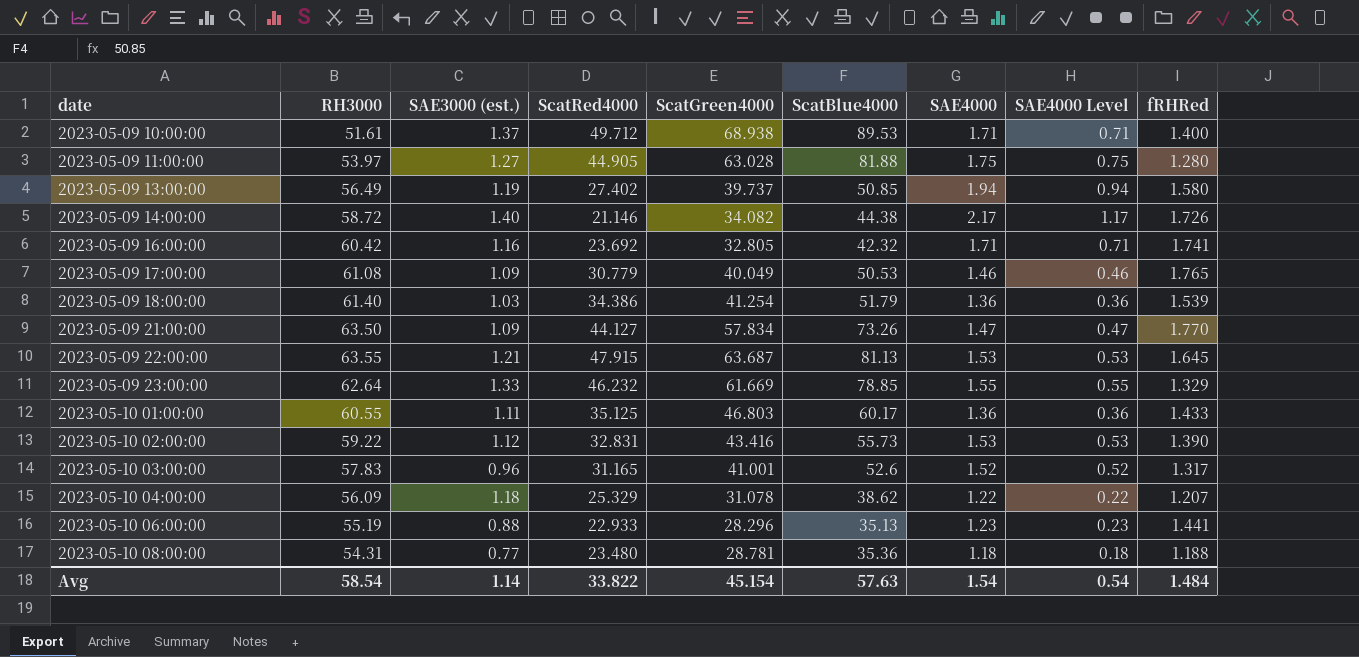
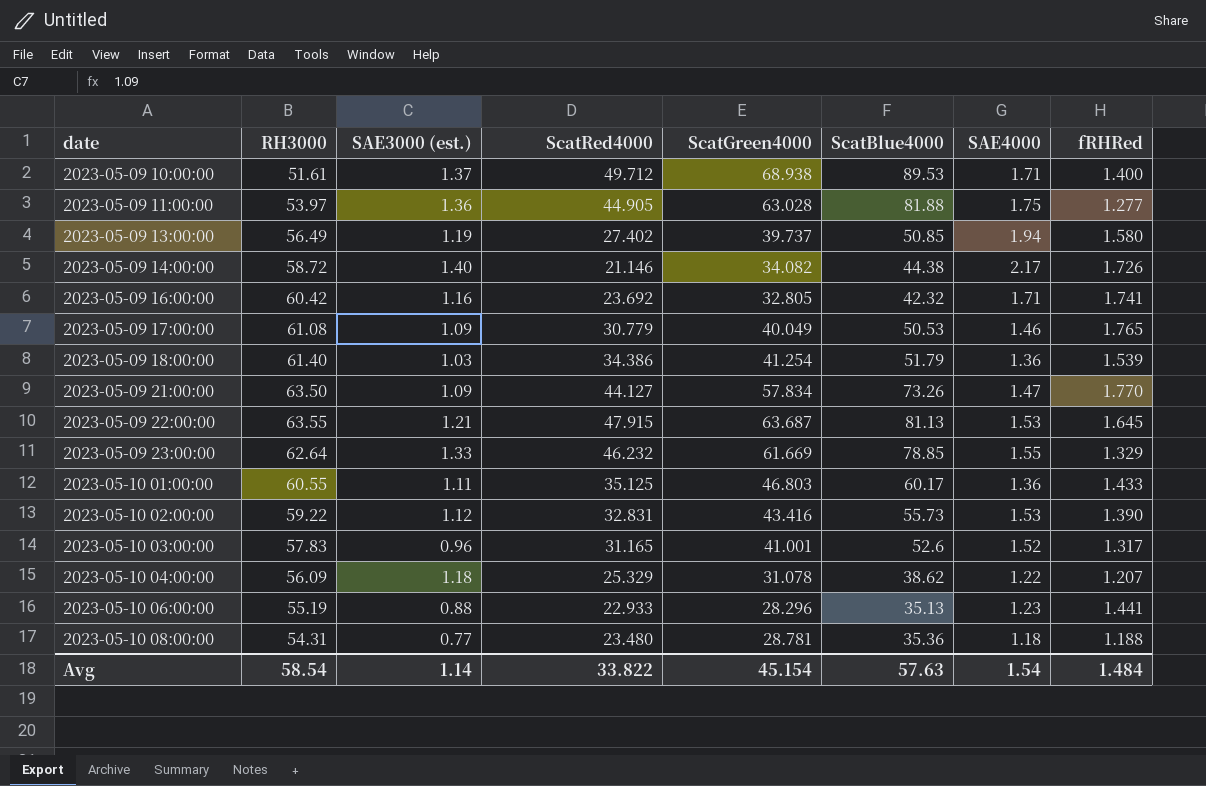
column SAE4000 Level | formula: [SAE4000] - 1 -> none
2023-05-09 11:00:00 | SAE3000 (est.): 1.27 -> 1.36
2023-05-09 11:00:00 | fRHRed: 1.280 -> 1.277

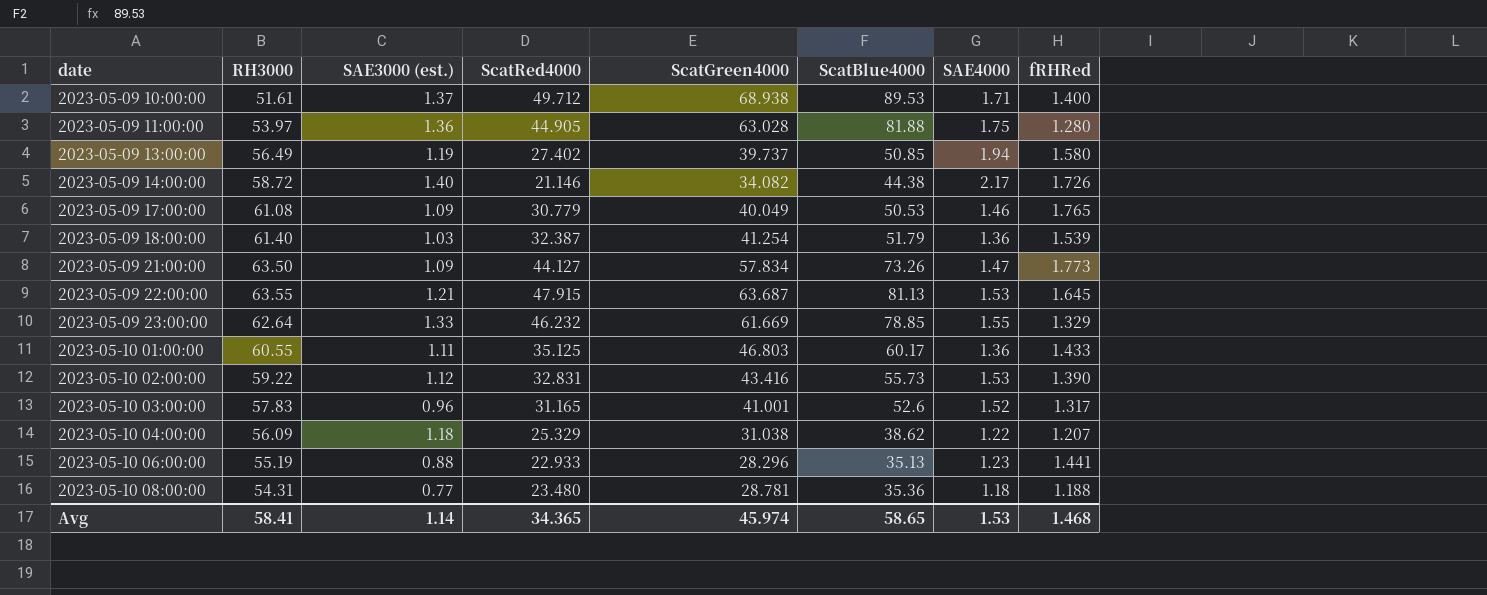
row 2023-05-09 16:00:00: 60.42 | 1.16 | 23.692 | 32.805 | 42.32 | 1.71 | 1.741 -> none
2023-05-09 11:00:00 | fRHRed: 1.277 -> 1.280
2023-05-09 18:00:00 | ScatRed4000: 34.386 -> 32.387
2023-05-09 21:00:00 | fRHRed: 1.770 -> 1.773
2023-05-10 04:00:00 | ScatGreen4000: 31.078 -> 31.038
Avg | RH3000: 58.54 -> 58.41
Avg | ScatRed4000: 33.822 -> 34.365
Avg | ScatGreen4000: 45.154 -> 45.974
Avg | ScatBlue4000: 57.63 -> 58.65
Avg | SAE4000: 1.54 -> 1.53
Avg | fRHRed: 1.484 -> 1.468

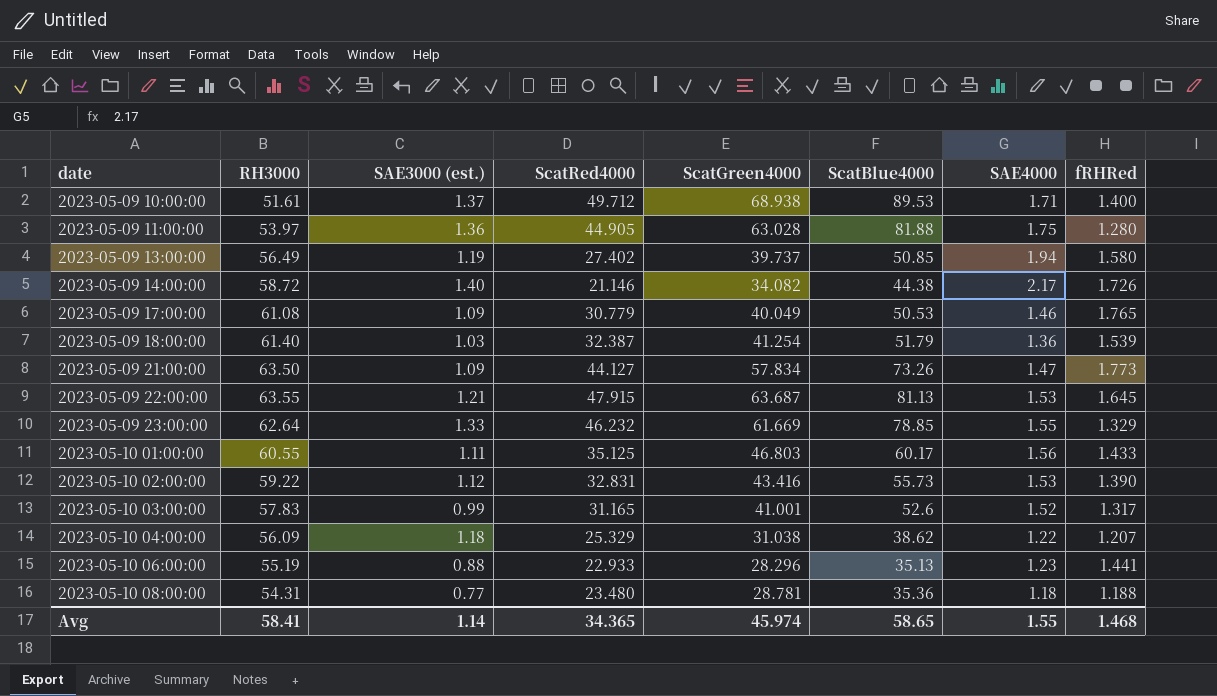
2023-05-10 01:00:00 | SAE4000: 1.36 -> 1.56
2023-05-10 03:00:00 | SAE3000 (est.): 0.96 -> 0.99
Avg | SAE4000: 1.53 -> 1.55

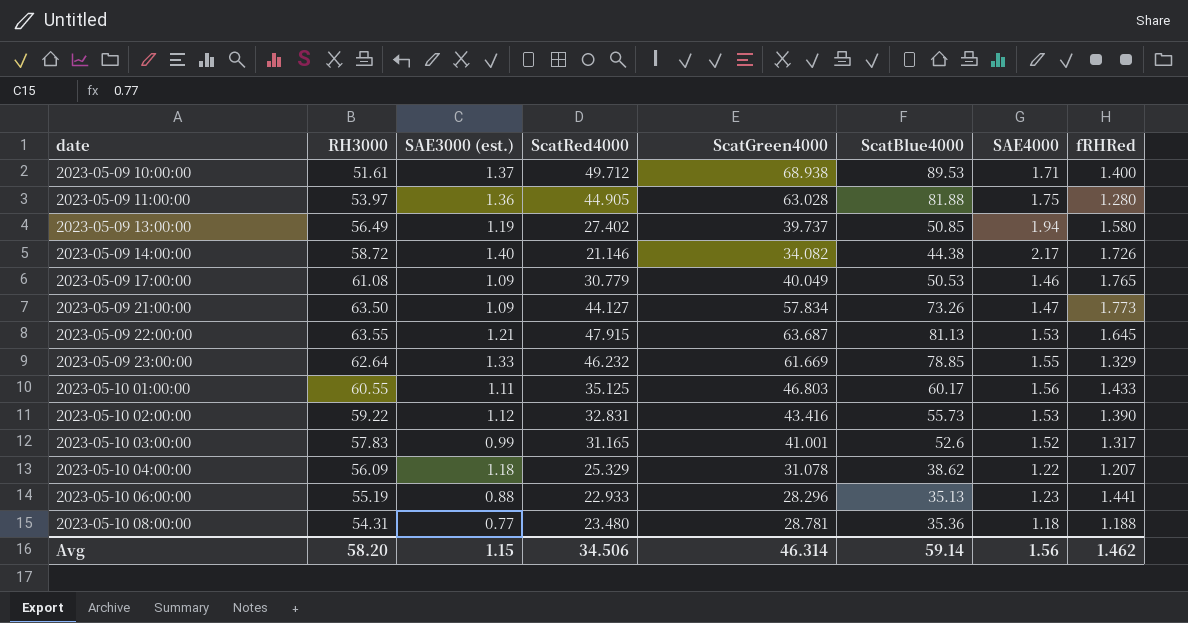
row 2023-05-09 18:00:00: 61.40 | 1.03 | 32.387 | 41.254 | 51.79 | 1.36 | 1.539 -> none
2023-05-10 04:00:00 | ScatGreen4000: 31.038 -> 31.078
Avg | RH3000: 58.41 -> 58.20
Avg | SAE3000 (est.): 1.14 -> 1.15
Avg | ScatRed4000: 34.365 -> 34.506
Avg | ScatGreen4000: 45.974 -> 46.314
Avg | ScatBlue4000: 58.65 -> 59.14
Avg | SAE4000: 1.55 -> 1.56
Avg | fRHRed: 1.468 -> 1.462

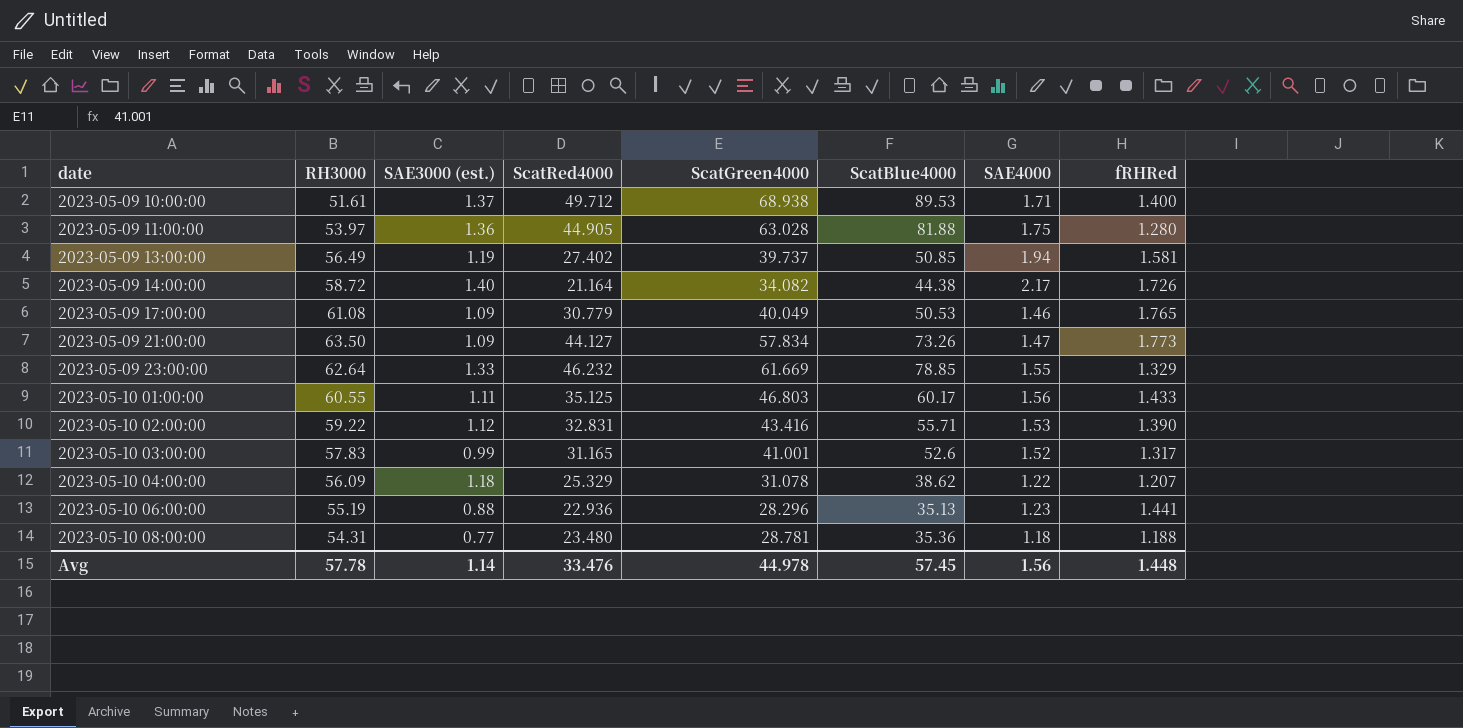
row 2023-05-09 22:00:00: 63.55 | 1.21 | 47.915 | 63.687 | 81.13 | 1.53 | 1.645 -> none
2023-05-09 13:00:00 | fRHRed: 1.580 -> 1.581
2023-05-09 14:00:00 | ScatRed4000: 21.146 -> 21.164
2023-05-10 02:00:00 | ScatBlue4000: 55.73 -> 55.71
2023-05-10 06:00:00 | ScatRed4000: 22.933 -> 22.936
Avg | RH3000: 58.20 -> 57.78
Avg | SAE3000 (est.): 1.15 -> 1.14
Avg | ScatRed4000: 34.506 -> 33.476
Avg | ScatGreen4000: 46.314 -> 44.978
Avg | ScatBlue4000: 59.14 -> 57.45
Avg | fRHRed: 1.462 -> 1.448

